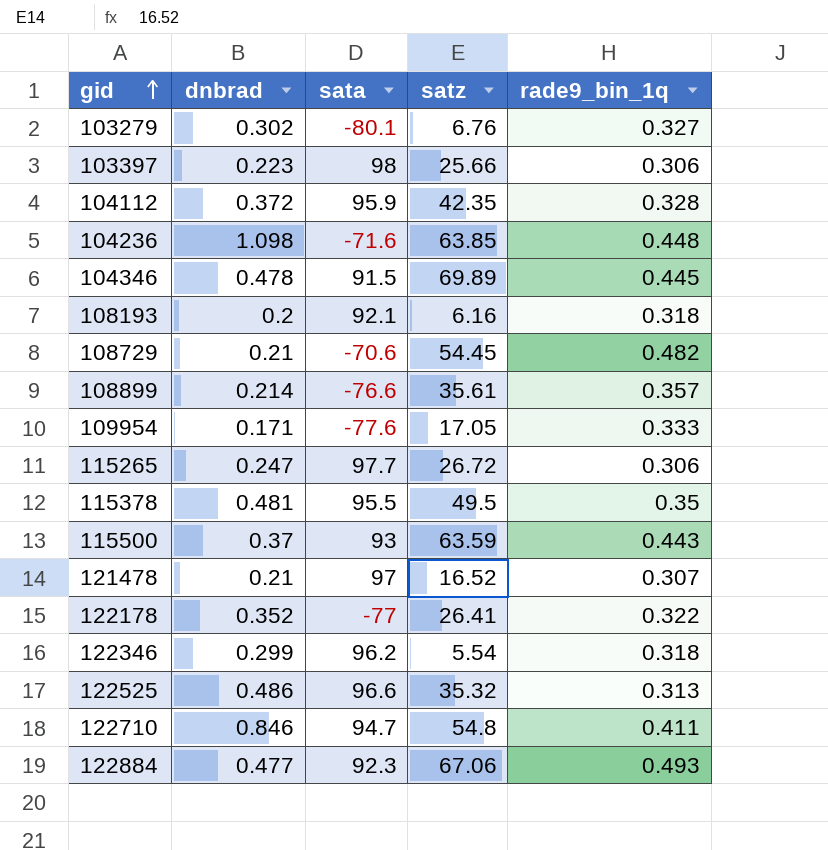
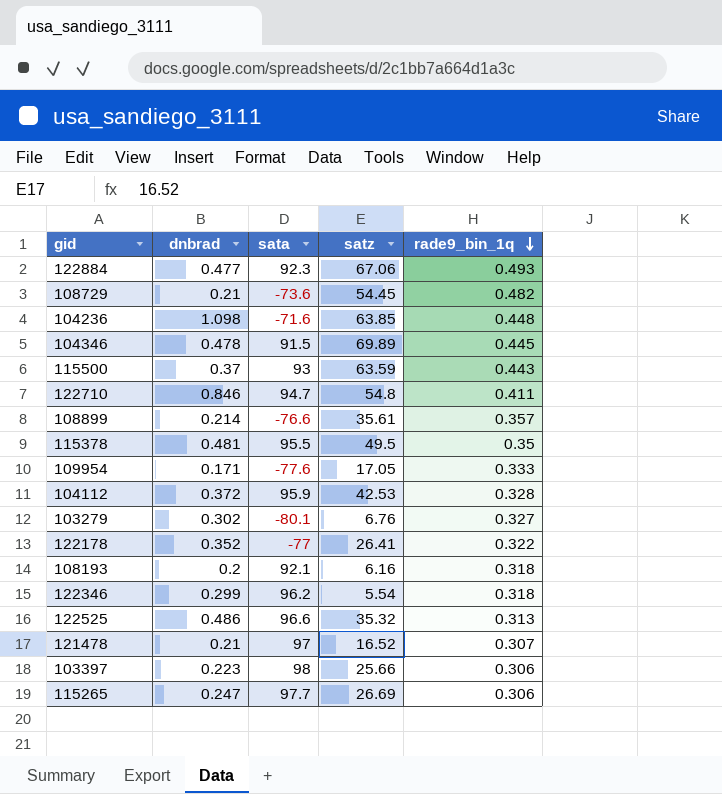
row order: gid ascending -> rade9_bin_1q descending
108729 | sata: -70.6 -> -73.6
104112 | satz: 42.35 -> 42.53
115265 | satz: 26.72 -> 26.69

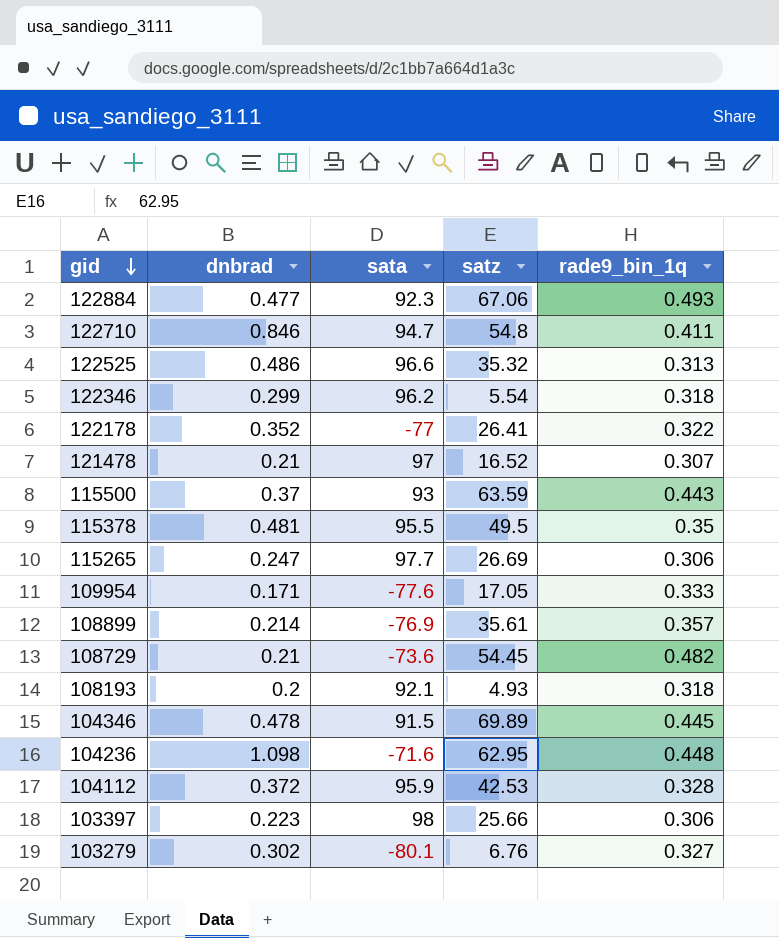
row order: rade9_bin_1q descending -> gid descending
108899 | sata: -76.6 -> -76.9
108193 | satz: 6.16 -> 4.93
104236 | satz: 63.85 -> 62.95

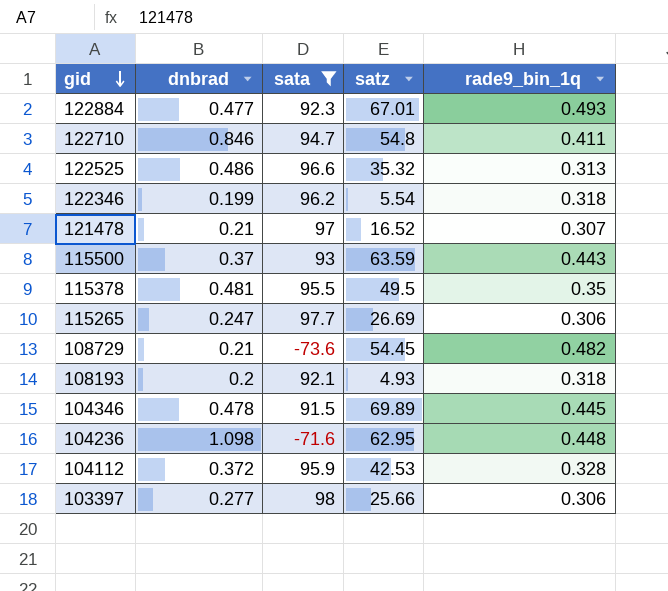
filter: none -> sata >= -73.6
122884 | satz: 67.06 -> 67.01
122346 | dnbrad: 0.299 -> 0.199
103397 | dnbrad: 0.223 -> 0.277

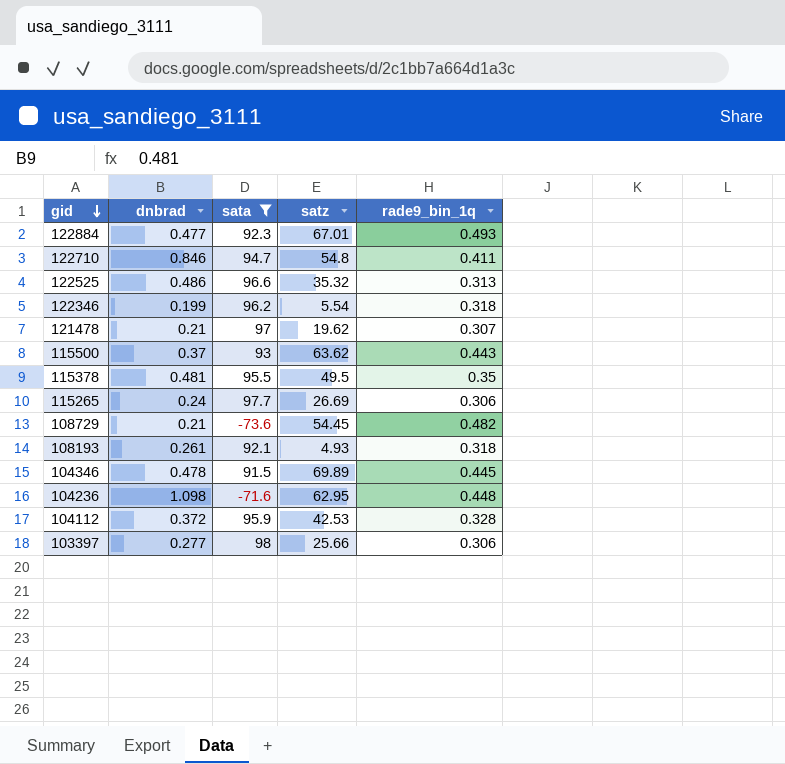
121478 | satz: 16.52 -> 19.62
115500 | satz: 63.59 -> 63.62
115265 | dnbrad: 0.247 -> 0.24
108193 | dnbrad: 0.2 -> 0.261

